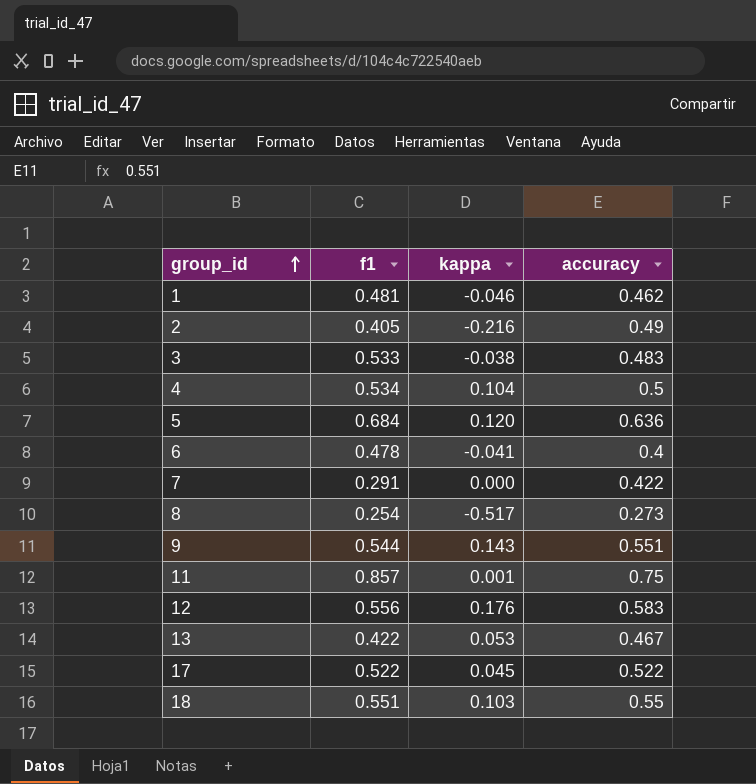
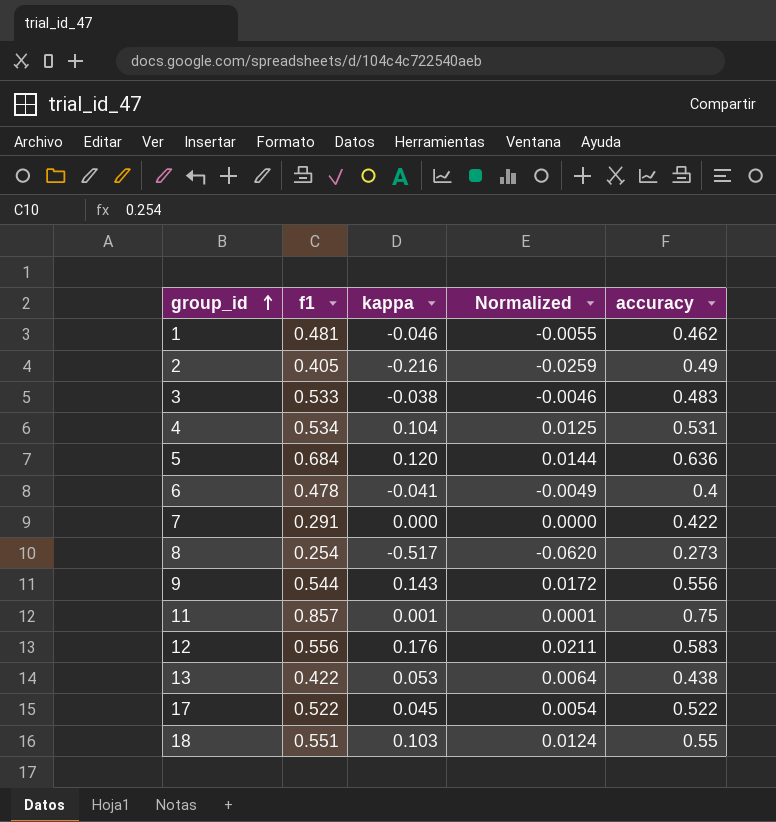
column Normalized | formula: none -> [kappa] * 0.12
4 | accuracy: 0.5 -> 0.531
9 | accuracy: 0.551 -> 0.556
13 | accuracy: 0.467 -> 0.438

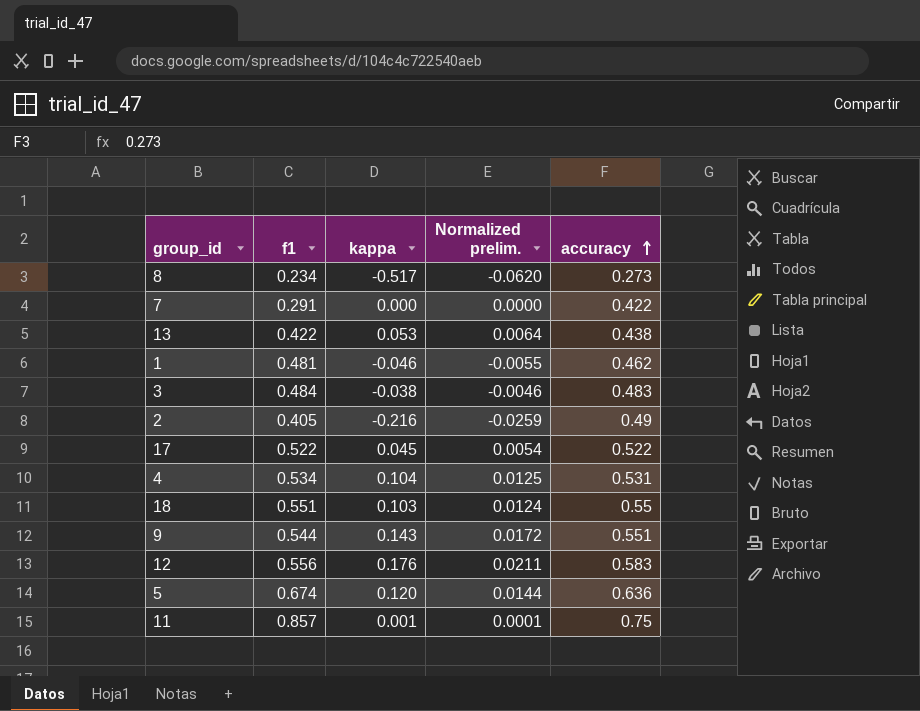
row order: group_id ascending -> accuracy ascending
column name: Normalized -> Normalized prelim.
row 6: 0.478 | -0.041 | -0.0049 | 0.4 -> none
8 | f1: 0.254 -> 0.234
3 | f1: 0.533 -> 0.484
9 | accuracy: 0.556 -> 0.551
5 | f1: 0.684 -> 0.674

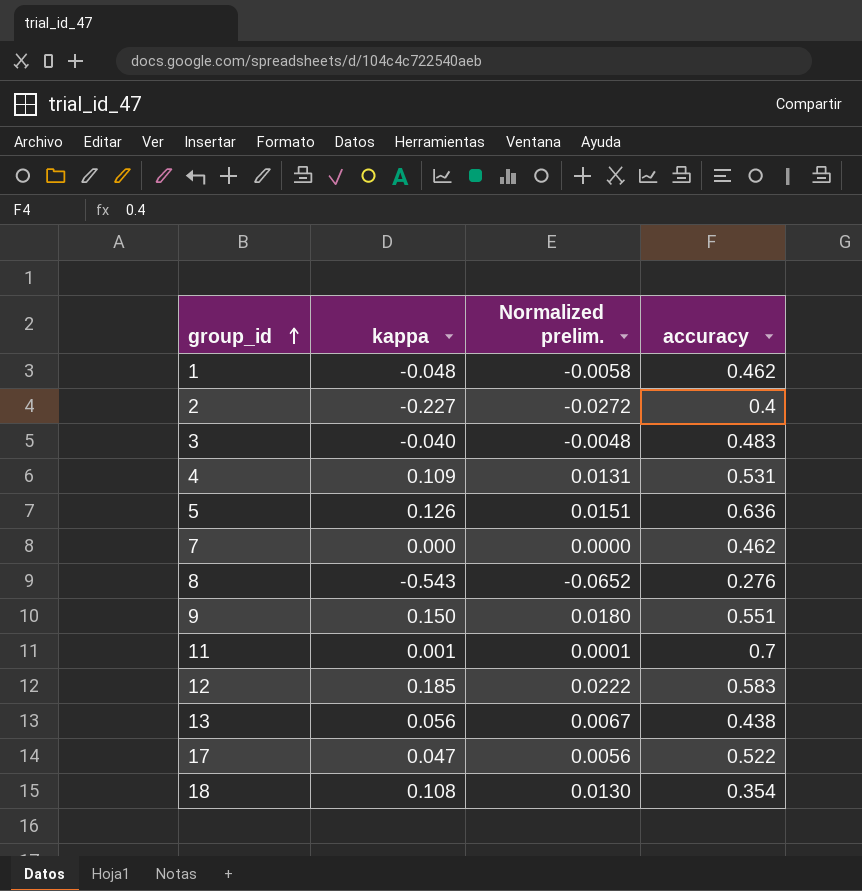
row order: accuracy ascending -> group_id ascending
column f1 | position: 2 -> none
1 | kappa: -0.046 -> -0.048
1 | Normalized prelim.: -0.0055 -> -0.0058
2 | kappa: -0.216 -> -0.227
2 | Normalized prelim.: -0.0259 -> -0.0272
2 | accuracy: 0.49 -> 0.4
3 | kappa: -0.038 -> -0.040
3 | Normalized prelim.: -0.0046 -> -0.0048
4 | kappa: 0.104 -> 0.109
4 | Normalized prelim.: 0.0125 -> 0.0131
5 | kappa: 0.120 -> 0.126
5 | Normalized prelim.: 0.0144 -> 0.0151
7 | accuracy: 0.422 -> 0.462
8 | kappa: -0.517 -> -0.543
8 | Normalized prelim.: -0.0620 -> -0.0652
8 | accuracy: 0.273 -> 0.276
9 | kappa: 0.143 -> 0.150
9 | Normalized prelim.: 0.0172 -> 0.0180
11 | accuracy: 0.75 -> 0.7
12 | kappa: 0.176 -> 0.185
12 | Normalized prelim.: 0.0211 -> 0.0222
13 | kappa: 0.053 -> 0.056
13 | Normalized prelim.: 0.0064 -> 0.0067
17 | kappa: 0.045 -> 0.047
17 | Normalized prelim.: 0.0054 -> 0.0056
18 | kappa: 0.103 -> 0.108
18 | Normalized prelim.: 0.0124 -> 0.0130
18 | accuracy: 0.55 -> 0.354

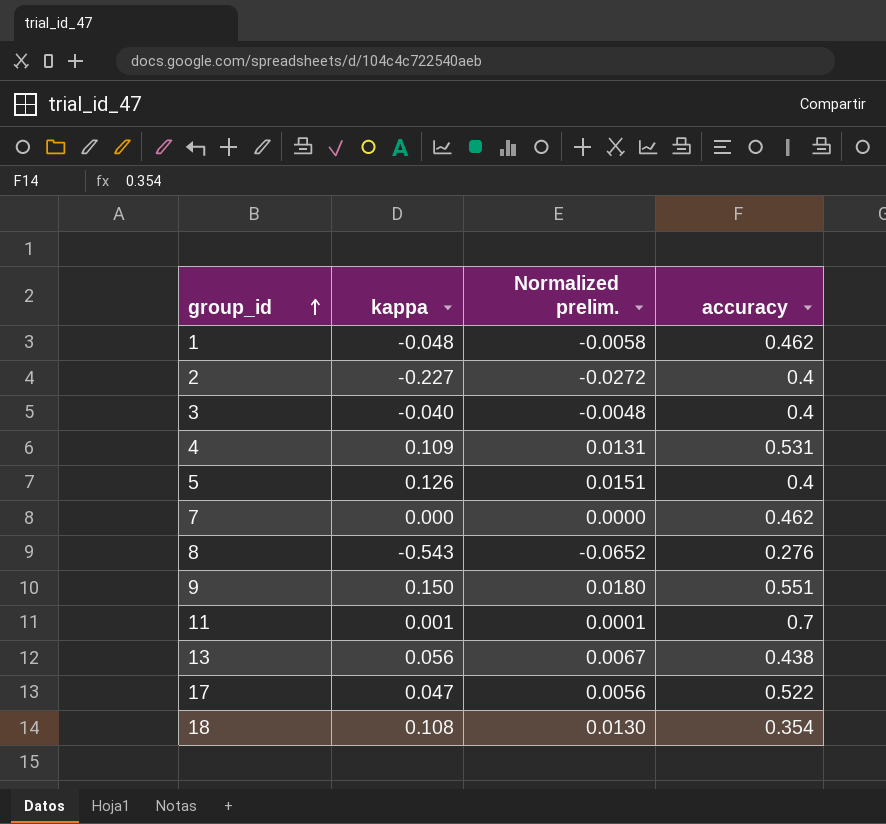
row 12: 0.185 | 0.0222 | 0.583 -> none
3 | accuracy: 0.483 -> 0.4
5 | accuracy: 0.636 -> 0.4

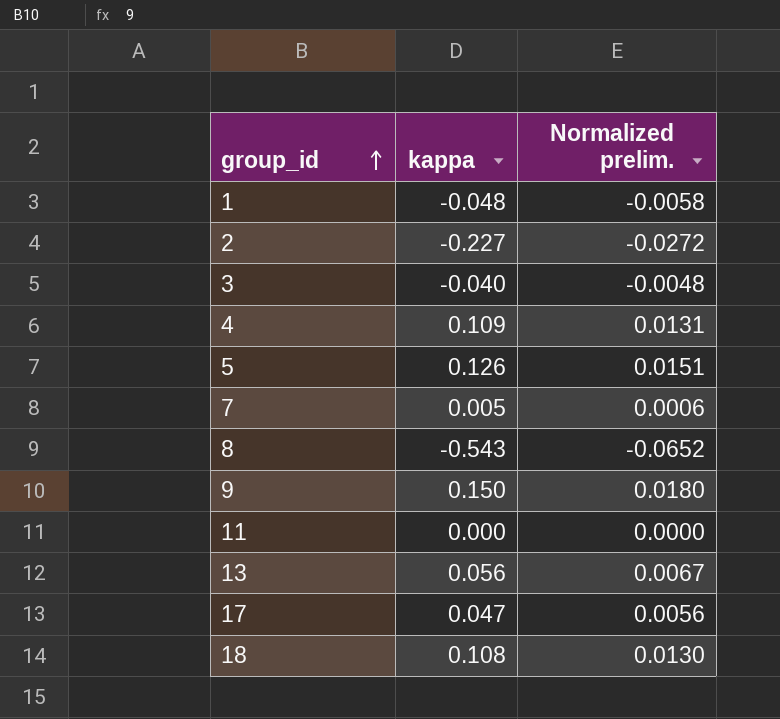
column accuracy | position: 4 -> none
7 | kappa: 0.000 -> 0.005
7 | Normalized prelim.: 0.0000 -> 0.0006
11 | kappa: 0.001 -> 0.000
11 | Normalized prelim.: 0.0001 -> 0.0000

